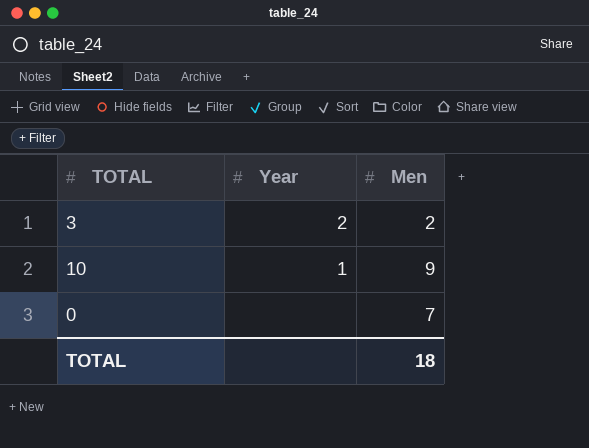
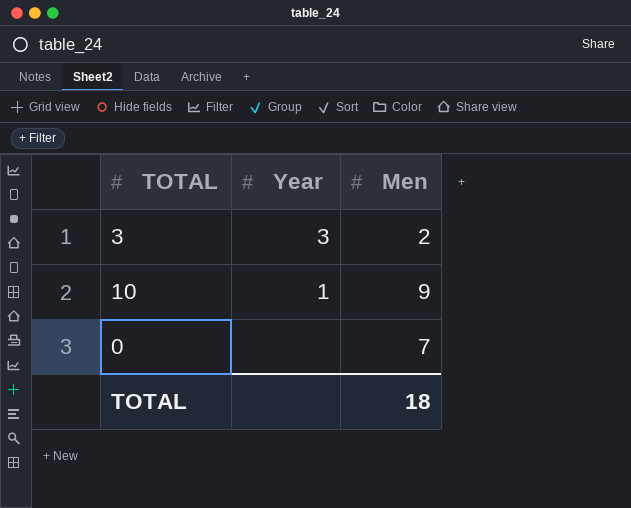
3 | Year: 2 -> 3

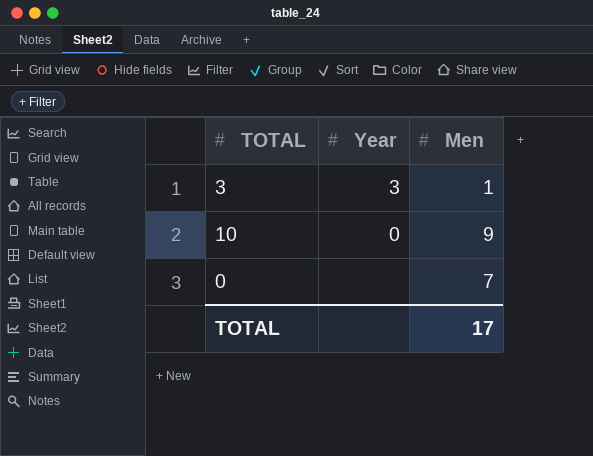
3 | Men: 2 -> 1
10 | Year: 1 -> 0
TOTAL | Men: 18 -> 17

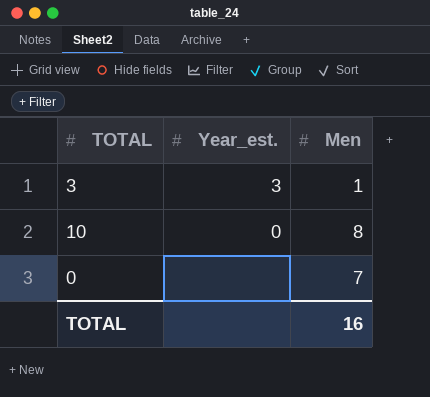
column name: Year -> Year_est.
10 | Men: 9 -> 8
TOTAL | Men: 17 -> 16

